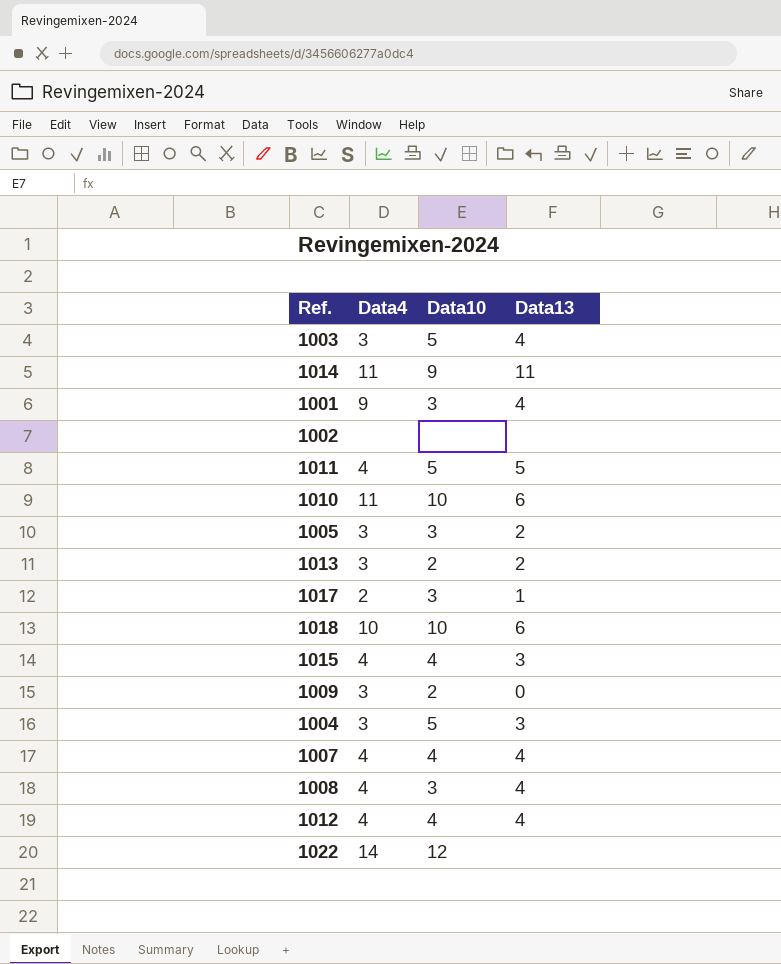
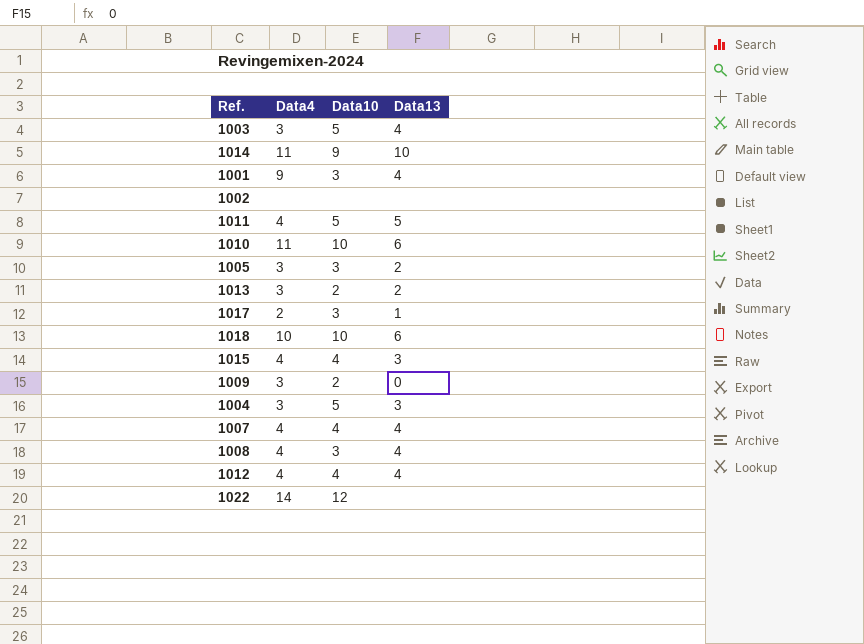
1014 | Data13: 11 -> 10

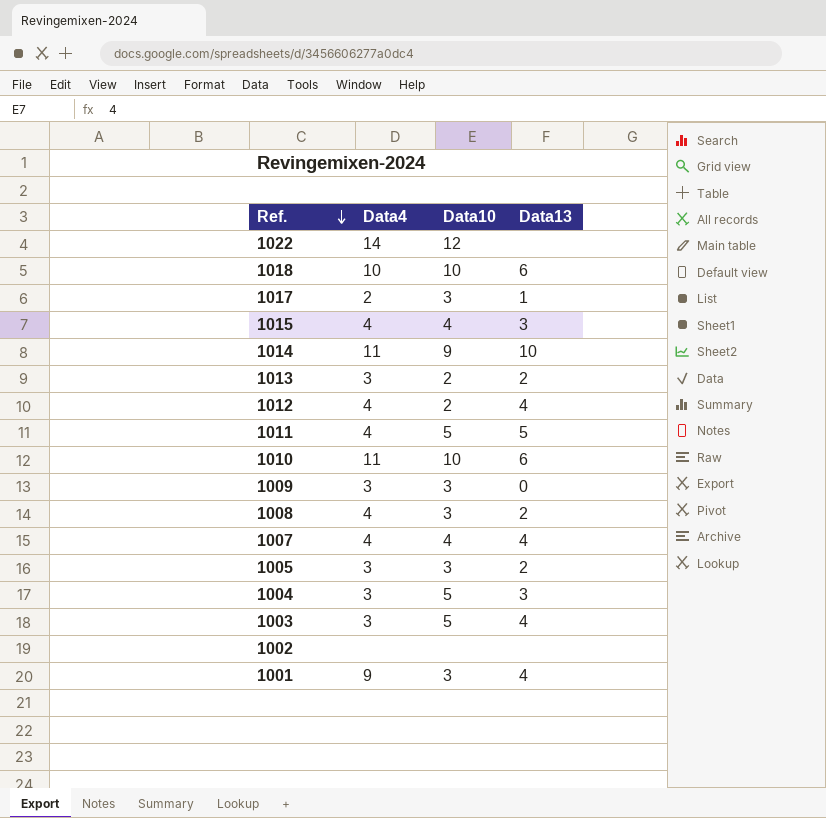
row order: none -> Ref. descending
1012 | Data10: 4 -> 2
1009 | Data10: 2 -> 3
1008 | Data13: 4 -> 2

